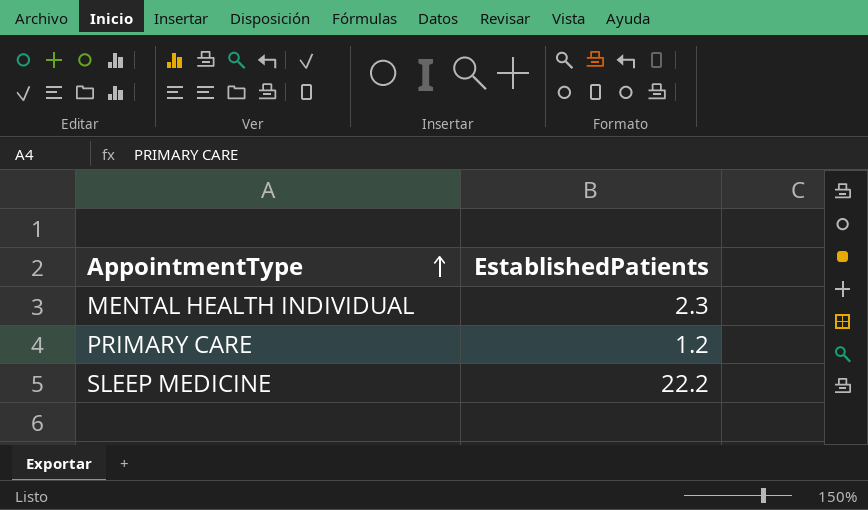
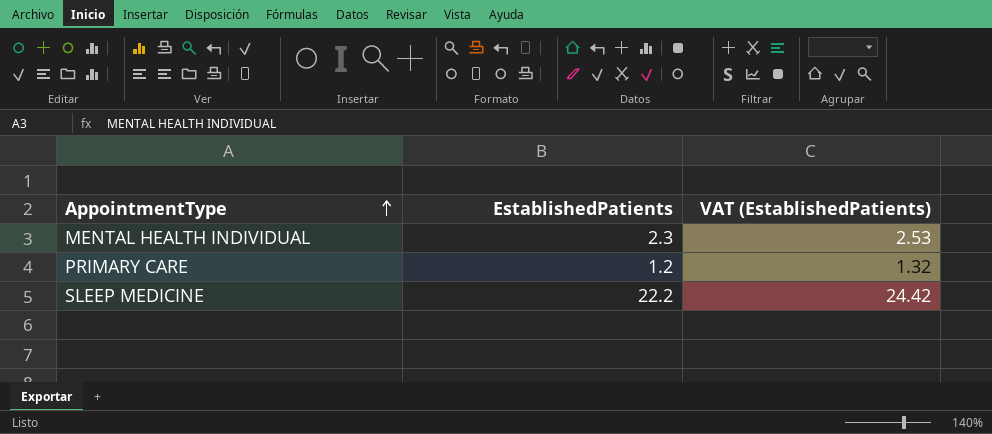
column VAT (EstablishedPatients) | formula: none -> [EstablishedPatients] * 1.1

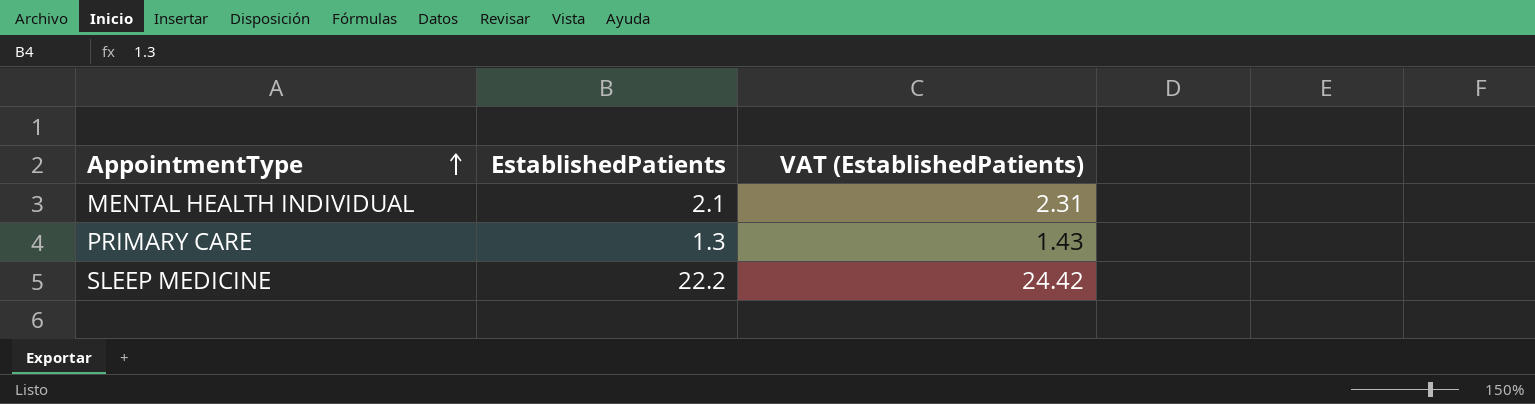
MENTAL HEALTH INDIVIDUAL | EstablishedPatients: 2.3 -> 2.1
MENTAL HEALTH INDIVIDUAL | VAT (EstablishedPatients): 2.53 -> 2.31
PRIMARY CARE | EstablishedPatients: 1.2 -> 1.3
PRIMARY CARE | VAT (EstablishedPatients): 1.32 -> 1.43

